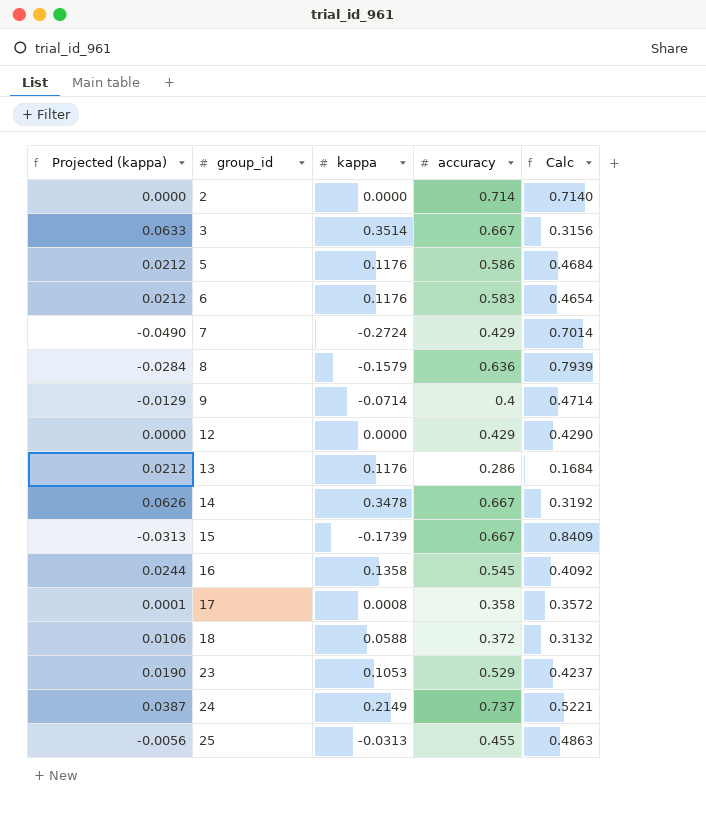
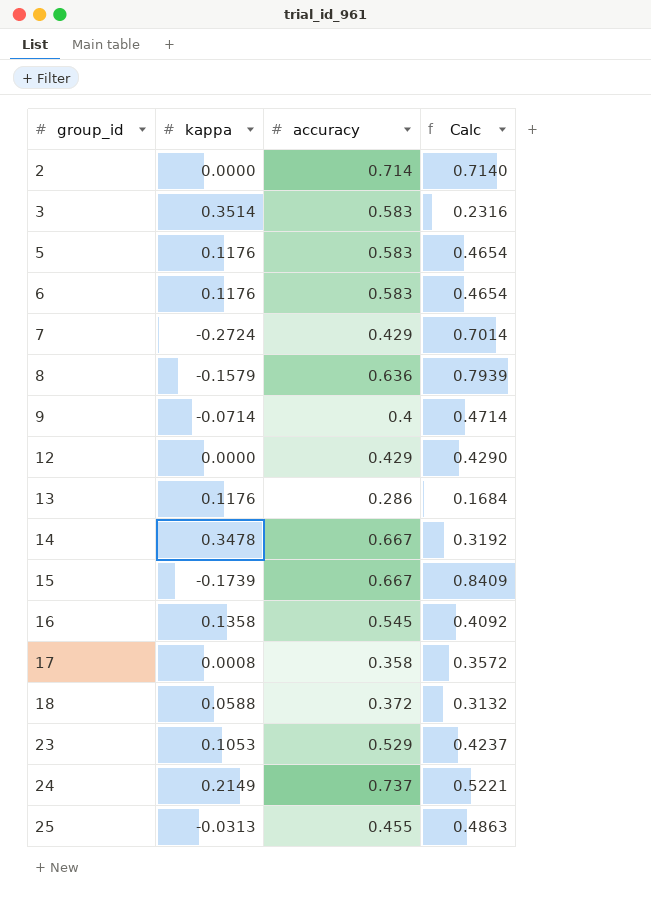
column Projected (kappa) | formula: [kappa] * 0.18 -> none
3 | accuracy: 0.667 -> 0.583
3 | Calc: 0.3156 -> 0.2316
5 | accuracy: 0.586 -> 0.583
5 | Calc: 0.4684 -> 0.4654

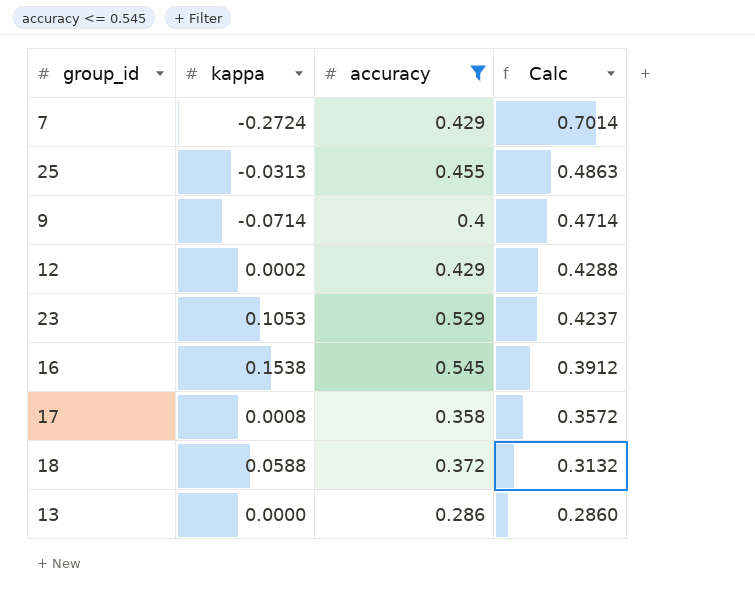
filter: none -> accuracy <= 0.545
row order: group_id ascending -> Calc descending
12 | kappa: 0.0000 -> 0.0002
12 | Calc: 0.4290 -> 0.4288
16 | kappa: 0.1358 -> 0.1538
16 | Calc: 0.4092 -> 0.3912
13 | kappa: 0.1176 -> 0.0000
13 | Calc: 0.1684 -> 0.2860

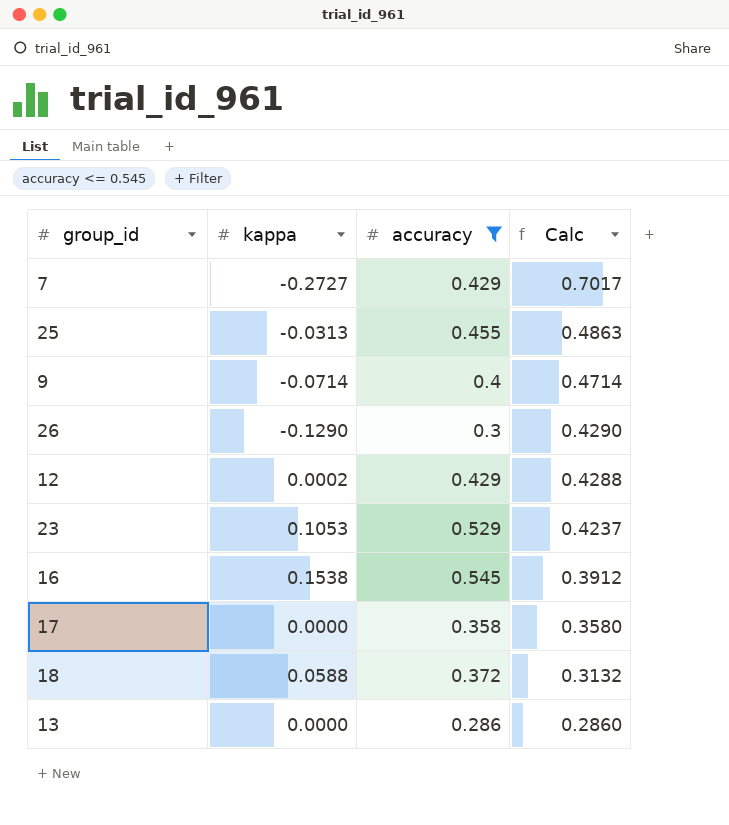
7 | kappa: -0.2724 -> -0.2727
7 | Calc: 0.7014 -> 0.7017
row 26: none -> -0.1290 | 0.3 | 0.4290
17 | kappa: 0.0008 -> 0.0000
17 | Calc: 0.3572 -> 0.3580

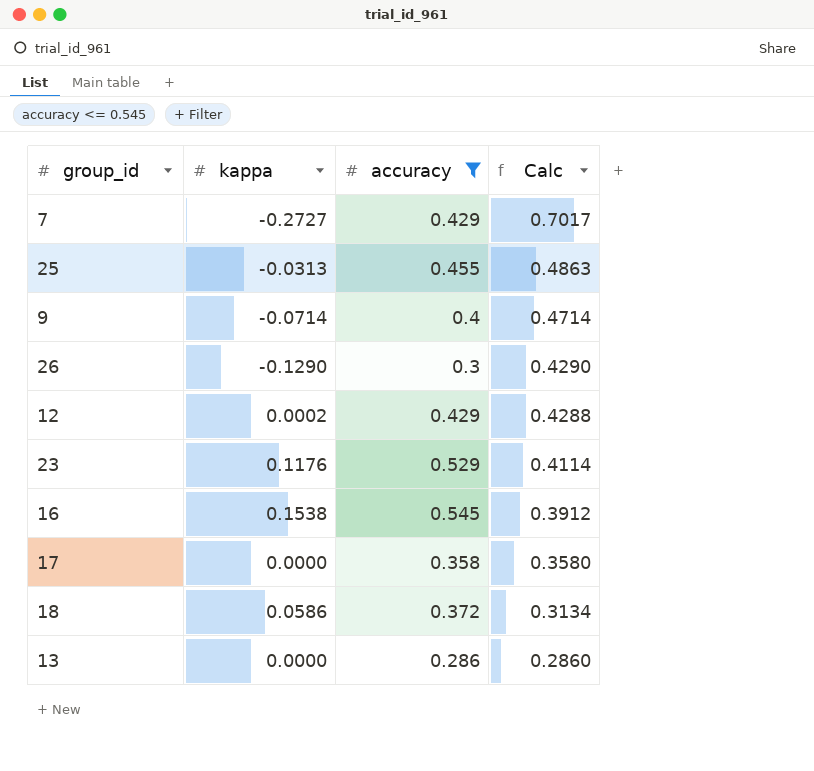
23 | kappa: 0.1053 -> 0.1176
23 | Calc: 0.4237 -> 0.4114
18 | kappa: 0.0588 -> 0.0586
18 | Calc: 0.3132 -> 0.3134

